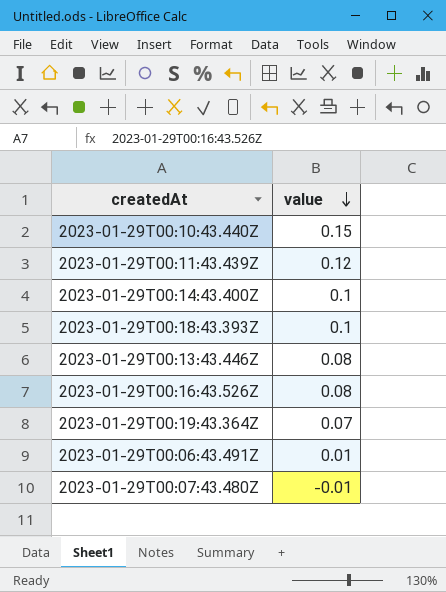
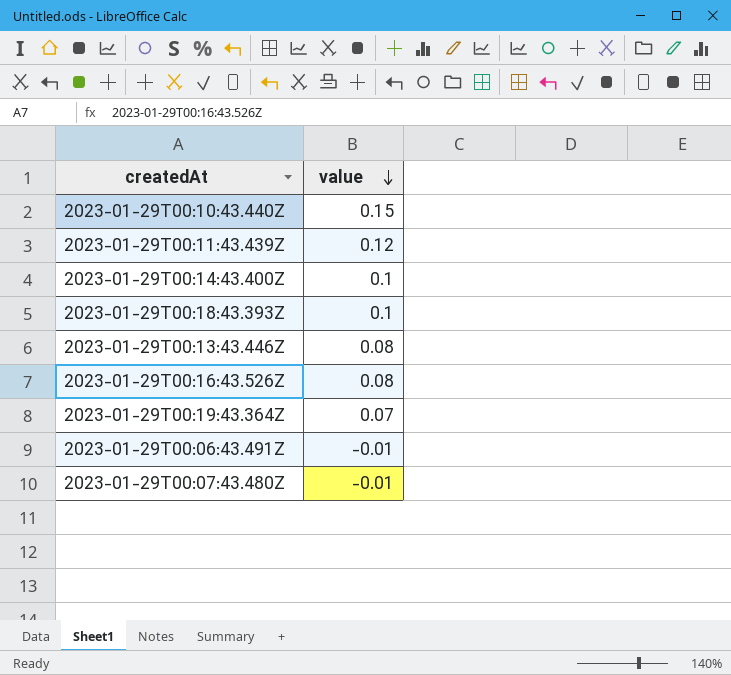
2023-01-29T00:06:43.491Z | value: 0.01 -> -0.01

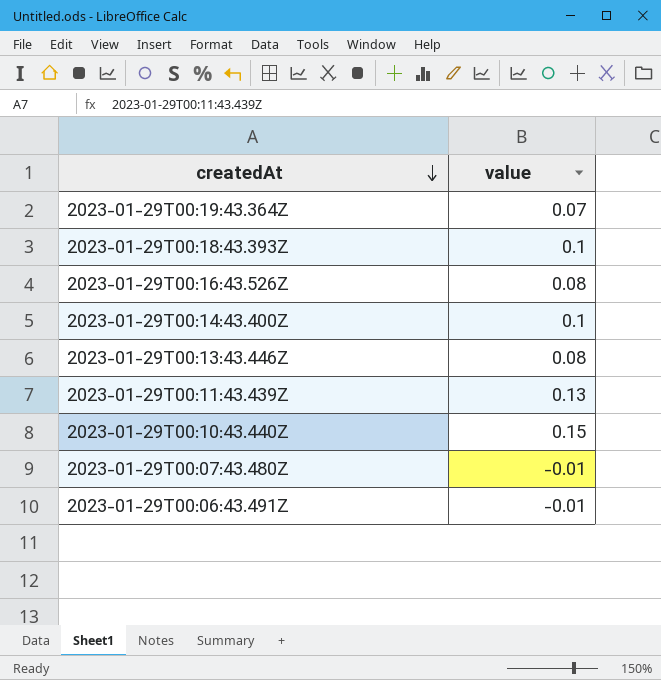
row order: value descending -> createdAt descending
2023-01-29T00:11:43.439Z | value: 0.12 -> 0.13

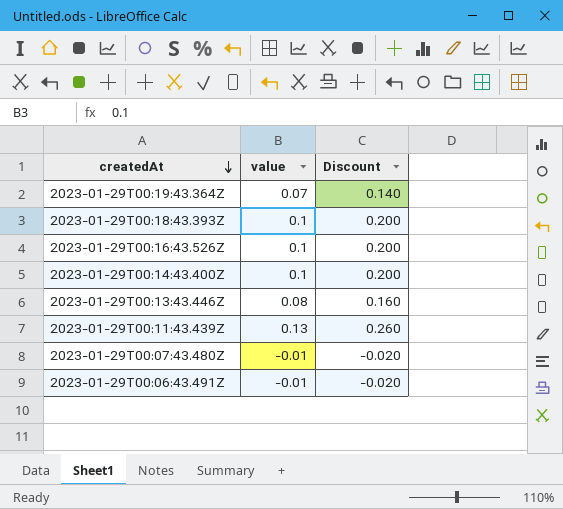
column Discount | formula: none -> [value] * 2
row 2023-01-29T00:10:43.440Z: 0.15 -> none
2023-01-29T00:16:43.526Z | value: 0.08 -> 0.1

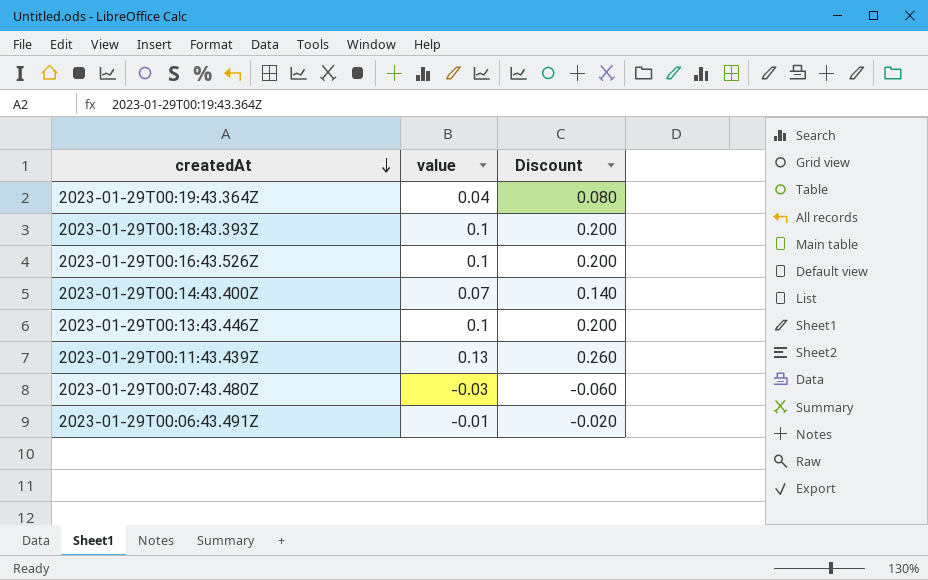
2023-01-29T00:19:43.364Z | value: 0.07 -> 0.04
2023-01-29T00:19:43.364Z | Discount: 0.140 -> 0.080
2023-01-29T00:14:43.400Z | value: 0.1 -> 0.07
2023-01-29T00:14:43.400Z | Discount: 0.200 -> 0.140
2023-01-29T00:13:43.446Z | value: 0.08 -> 0.1
2023-01-29T00:13:43.446Z | Discount: 0.160 -> 0.200
2023-01-29T00:07:43.480Z | value: -0.01 -> -0.03
2023-01-29T00:07:43.480Z | Discount: -0.020 -> -0.060

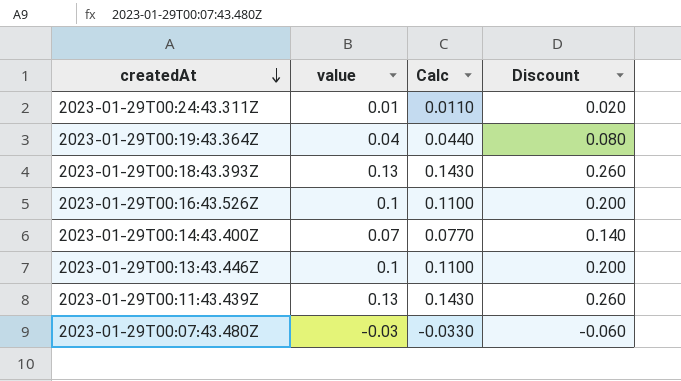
column Calc | formula: none -> [value] * 1.1
row 2023-01-29T00:06:43.491Z: -0.01 | -0.020 -> none
row 2023-01-29T00:24:43.311Z: none -> 0.01 | 0.0110 | 0.020
2023-01-29T00:18:43.393Z | value: 0.1 -> 0.13
2023-01-29T00:18:43.393Z | Discount: 0.200 -> 0.260

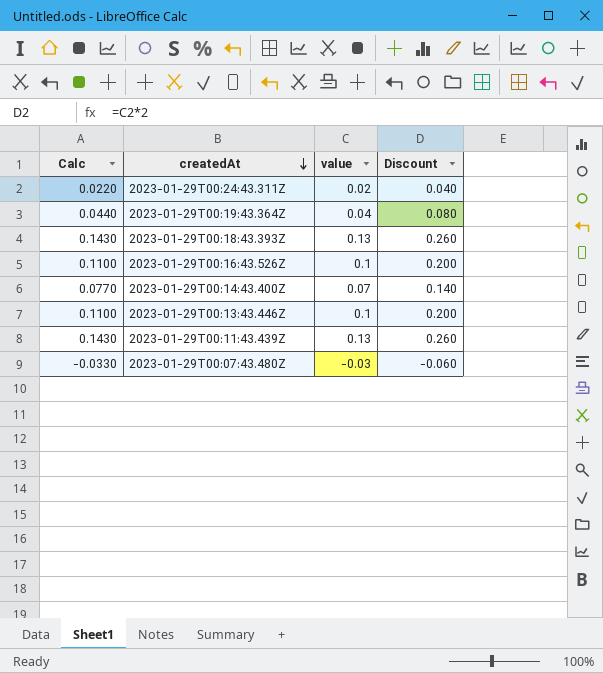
column Calc | position: 3 -> 1
2023-01-29T00:24:43.311Z | Calc: 0.0110 -> 0.0220
2023-01-29T00:24:43.311Z | value: 0.01 -> 0.02
2023-01-29T00:24:43.311Z | Discount: 0.020 -> 0.040

